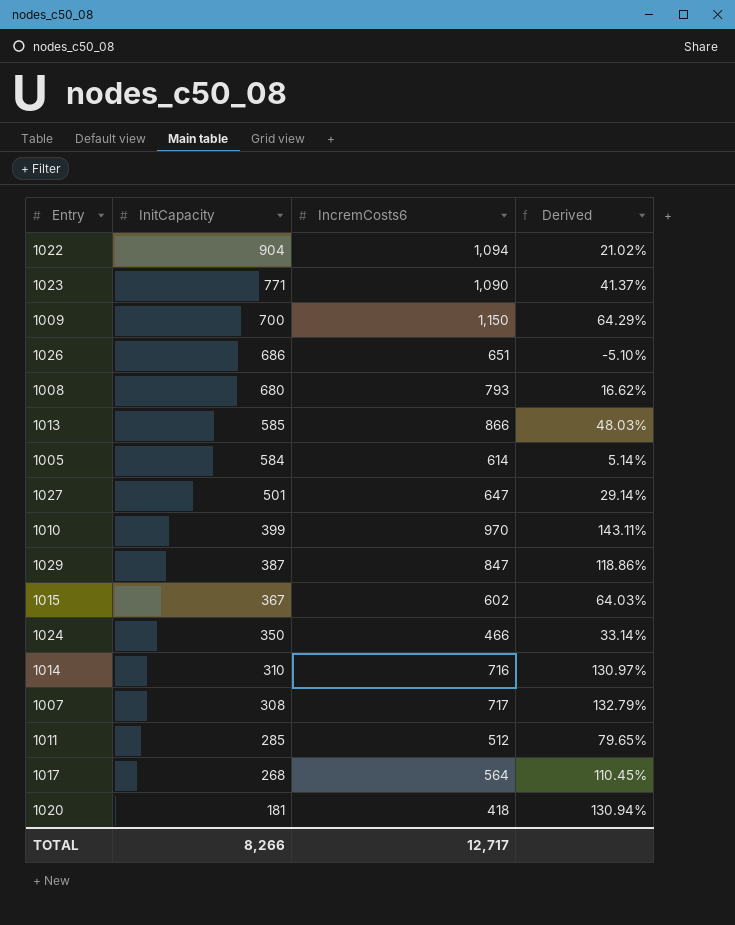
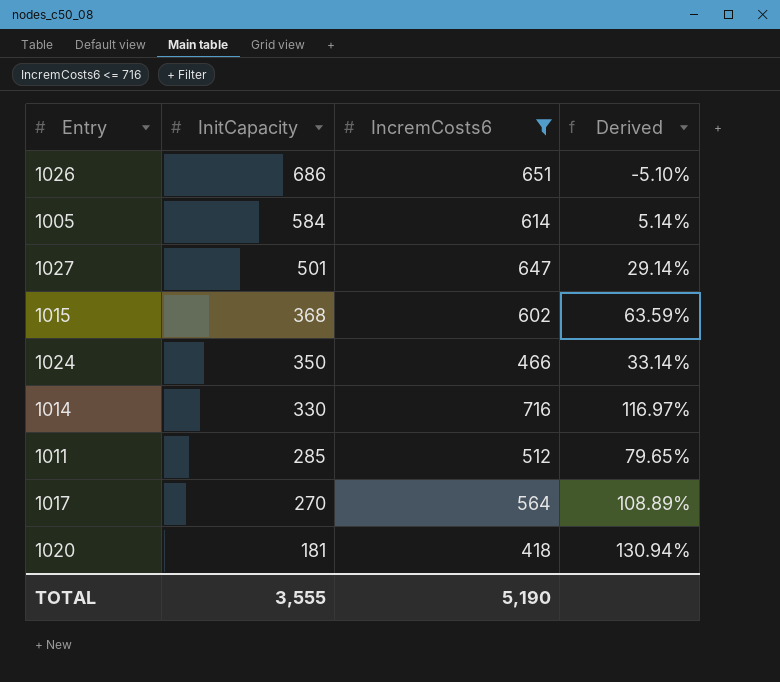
filter: none -> IncremCosts6 <= 716
1015 | InitCapacity: 367 -> 368
1015 | Derived: 64.03% -> 63.59%
1014 | InitCapacity: 310 -> 330
1014 | Derived: 130.97% -> 116.97%
1017 | InitCapacity: 268 -> 270
1017 | Derived: 110.45% -> 108.89%
TOTAL | InitCapacity: 8,266 -> 3,555
TOTAL | IncremCosts6: 12,717 -> 5,190

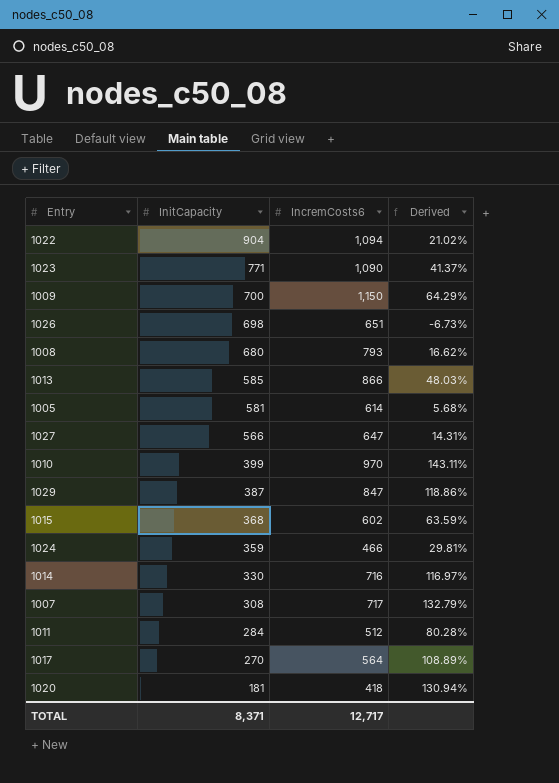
filter: IncremCosts6 <= 716 -> none
1026 | InitCapacity: 686 -> 698
1026 | Derived: -5.10% -> -6.73%
1005 | InitCapacity: 584 -> 581
1005 | Derived: 5.14% -> 5.68%
1027 | InitCapacity: 501 -> 566
1027 | Derived: 29.14% -> 14.31%
1024 | InitCapacity: 350 -> 359
1024 | Derived: 33.14% -> 29.81%
1011 | InitCapacity: 285 -> 284
1011 | Derived: 79.65% -> 80.28%
TOTAL | InitCapacity: 3,555 -> 8,371
TOTAL | IncremCosts6: 5,190 -> 12,717

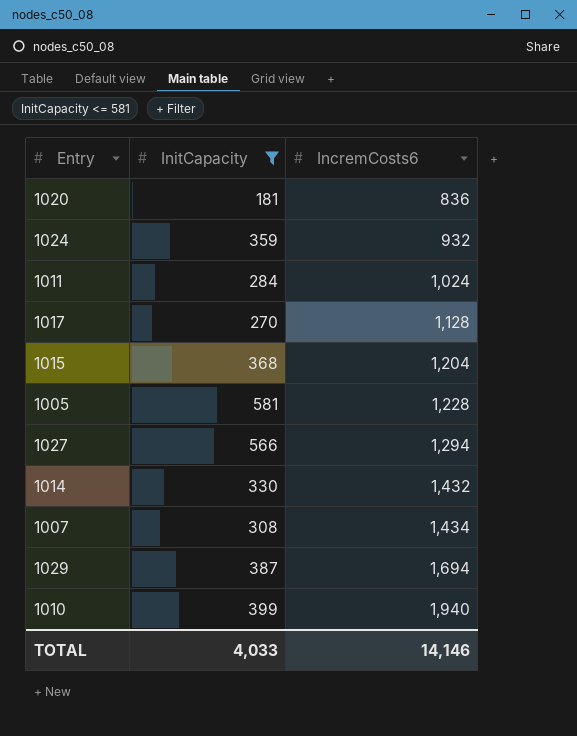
filter: none -> InitCapacity <= 581
row order: InitCapacity descending -> IncremCosts6 ascending
column Derived | formula: ([IncremCosts6] - [InitCapacity]) / [InitCapacity] -> none
1020 | IncremCosts6: 418 -> 836
1024 | IncremCosts6: 466 -> 932
1011 | IncremCosts6: 512 -> 1,024
1017 | IncremCosts6: 564 -> 1,128
1015 | IncremCosts6: 602 -> 1,204
1005 | IncremCosts6: 614 -> 1,228
1027 | IncremCosts6: 647 -> 1,294
1014 | IncremCosts6: 716 -> 1,432
1007 | IncremCosts6: 717 -> 1,434
1029 | IncremCosts6: 847 -> 1,694
1010 | IncremCosts6: 970 -> 1,940
TOTAL | InitCapacity: 8,371 -> 4,033
TOTAL | IncremCosts6: 12,717 -> 14,146

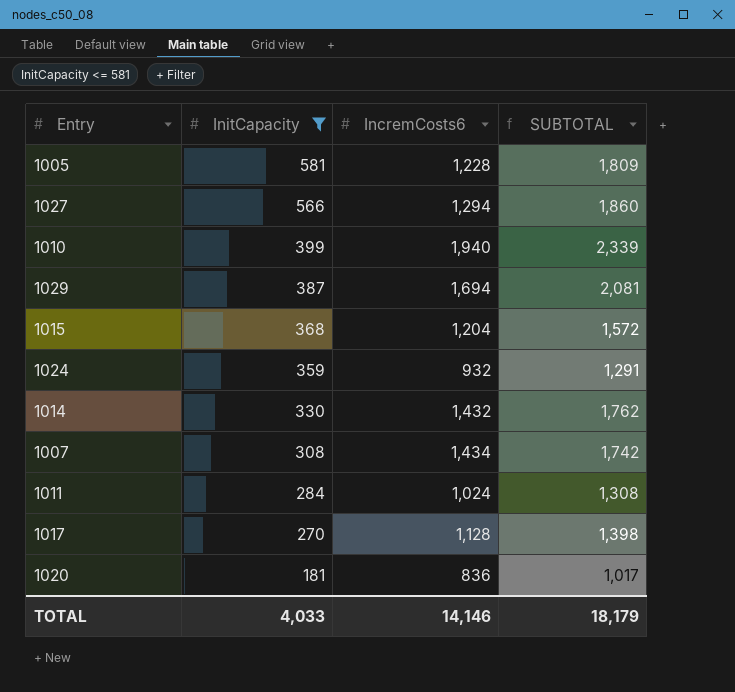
row order: IncremCosts6 ascending -> InitCapacity descending
column SUBTOTAL | formula: none -> [InitCapacity] + [IncremCosts6]

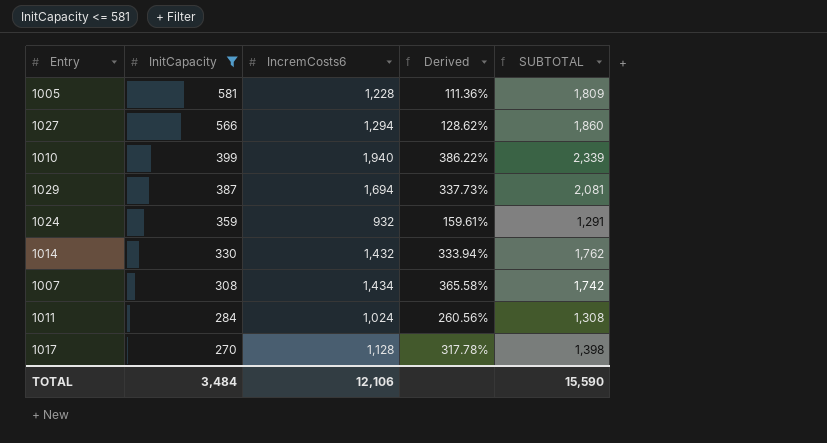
column Derived | formula: none -> ([IncremCosts6] - [InitCapacity]) / [InitCapacity]
row 1015: 368 | 1,204 | 1,572 -> none
row 1020: 181 | 836 | 1,017 -> none
TOTAL | InitCapacity: 4,033 -> 3,484
TOTAL | IncremCosts6: 14,146 -> 12,106
TOTAL | SUBTOTAL: 18,179 -> 15,590

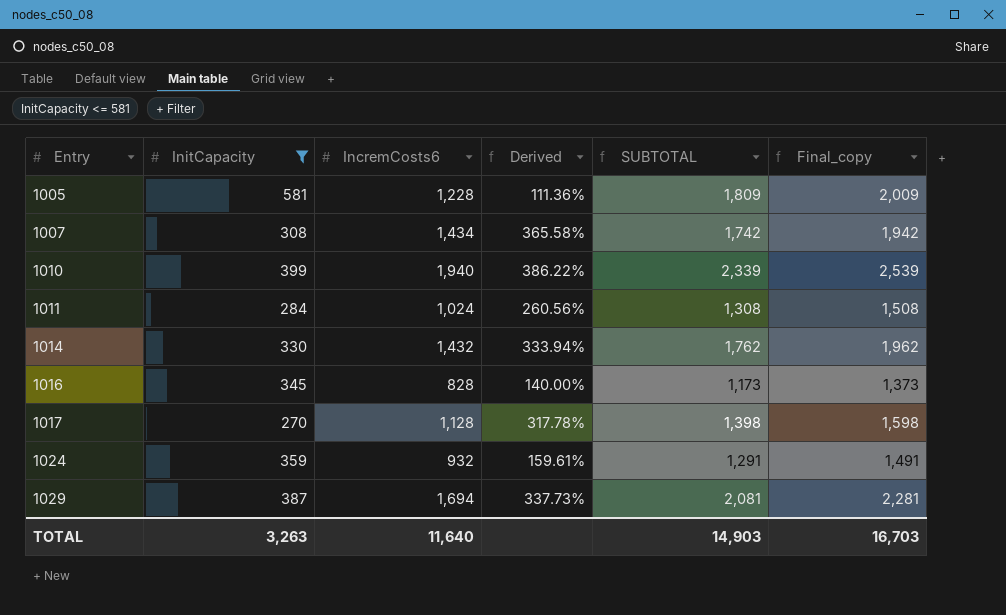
row order: InitCapacity descending -> Entry ascending
column Final_copy | formula: none -> [SUBTOTAL] + 200
row 1027: 566 | 1,294 | 128.62% | 1,860 -> none
row 1016: none -> 345 | 828 | 140.00% | 1,173 | 1,373
TOTAL | InitCapacity: 3,484 -> 3,263
TOTAL | IncremCosts6: 12,106 -> 11,640
TOTAL | SUBTOTAL: 15,590 -> 14,903

